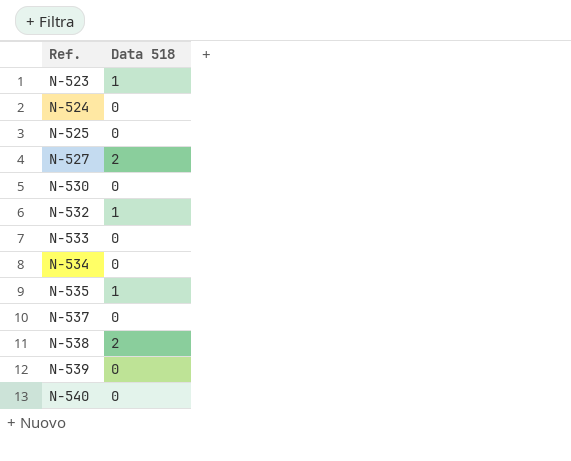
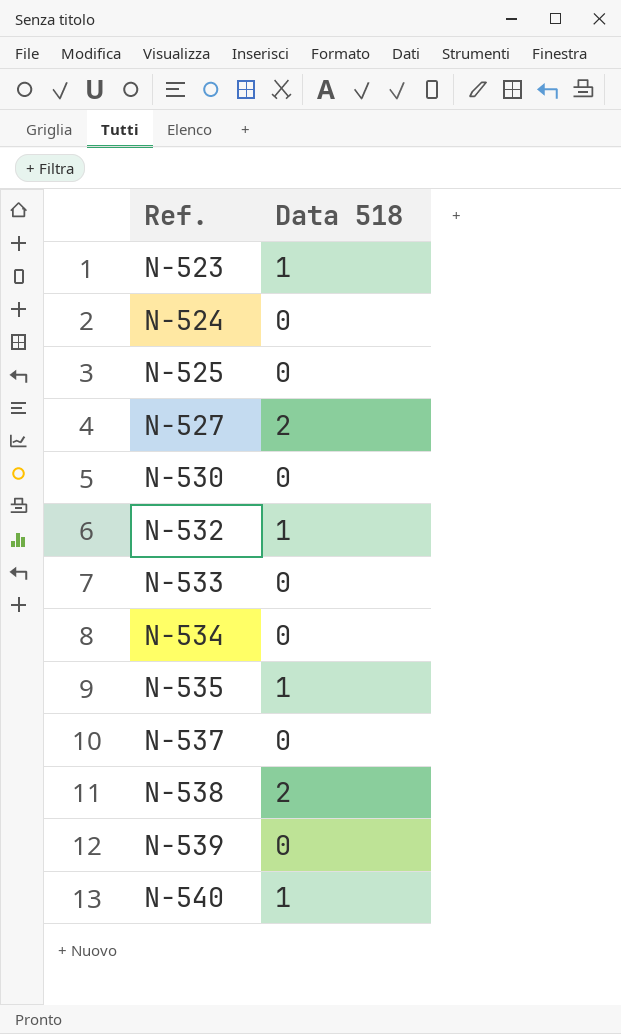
N-540 | Data 518: 0 -> 1

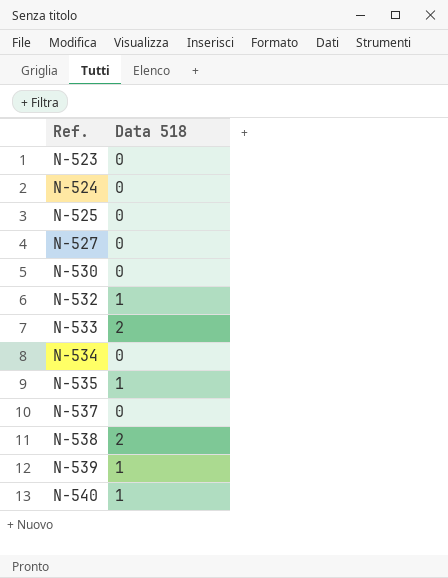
N-523 | Data 518: 1 -> 0
N-527 | Data 518: 2 -> 0
N-533 | Data 518: 0 -> 2
N-539 | Data 518: 0 -> 1

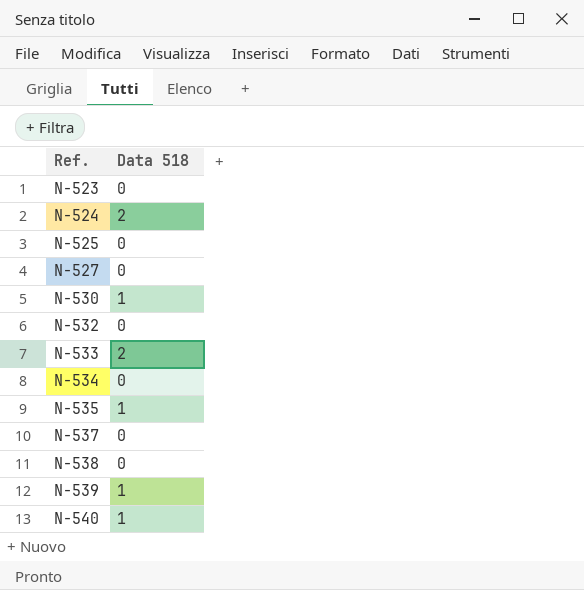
N-524 | Data 518: 0 -> 2
N-530 | Data 518: 0 -> 1
N-532 | Data 518: 1 -> 0
N-538 | Data 518: 2 -> 0

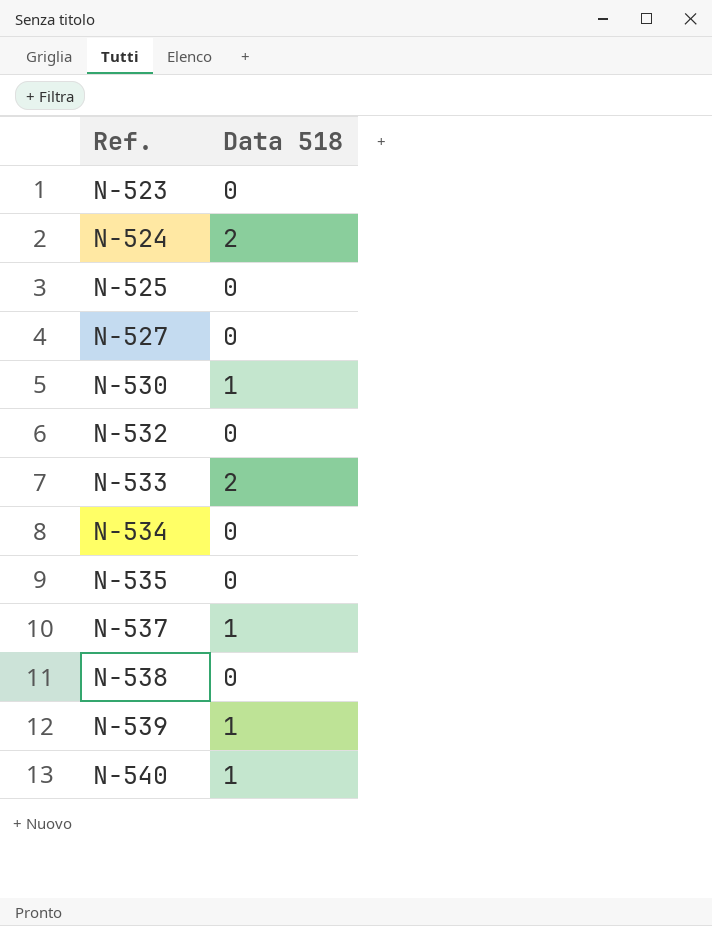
N-535 | Data 518: 1 -> 0
N-537 | Data 518: 0 -> 1

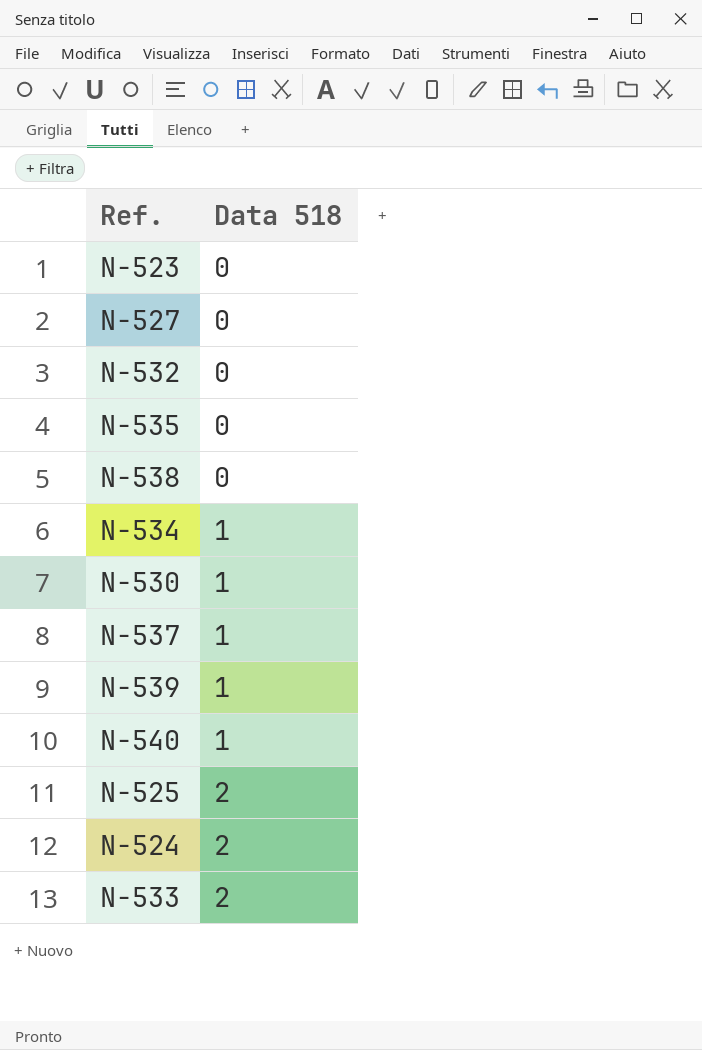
row order: Ref. ascending -> Data 518 ascending
N-534 | Data 518: 0 -> 1
N-525 | Data 518: 0 -> 2

